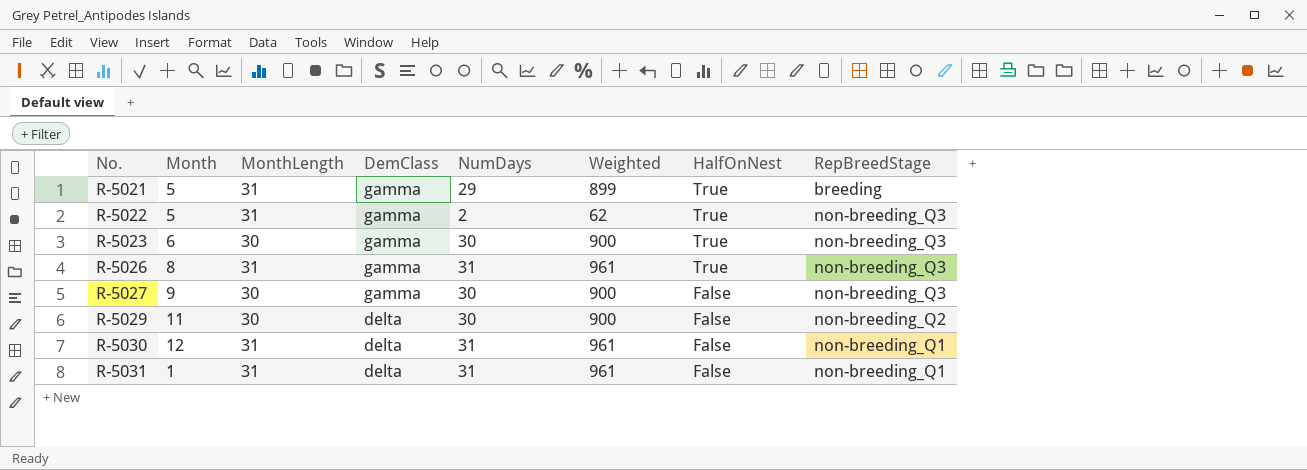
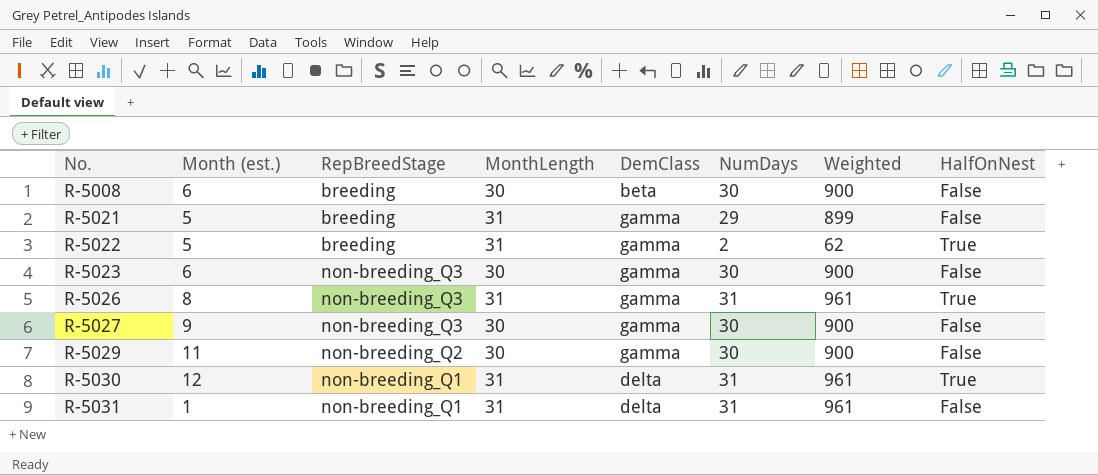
column name: Month -> Month (est.)
column RepBreedStage | position: 8 -> 3
row R-5008: none -> 6 | breeding | 30 | beta | 30 | 900 | False
R-5021 | HalfOnNest: True -> False
R-5022 | RepBreedStage: non-breeding_Q3 -> breeding
R-5023 | HalfOnNest: True -> False
R-5029 | DemClass: delta -> gamma
R-5030 | HalfOnNest: False -> True

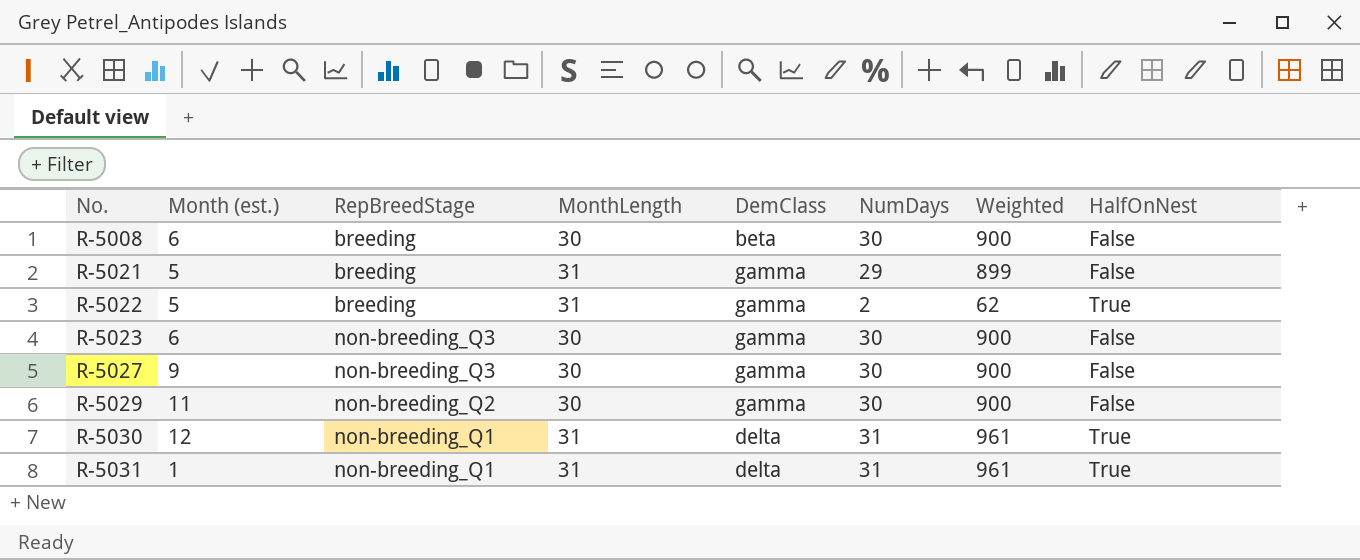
row R-5026: 8 | non-breeding_Q3 | 31 | gamma | 31 | 961 | True -> none
R-5031 | HalfOnNest: False -> True

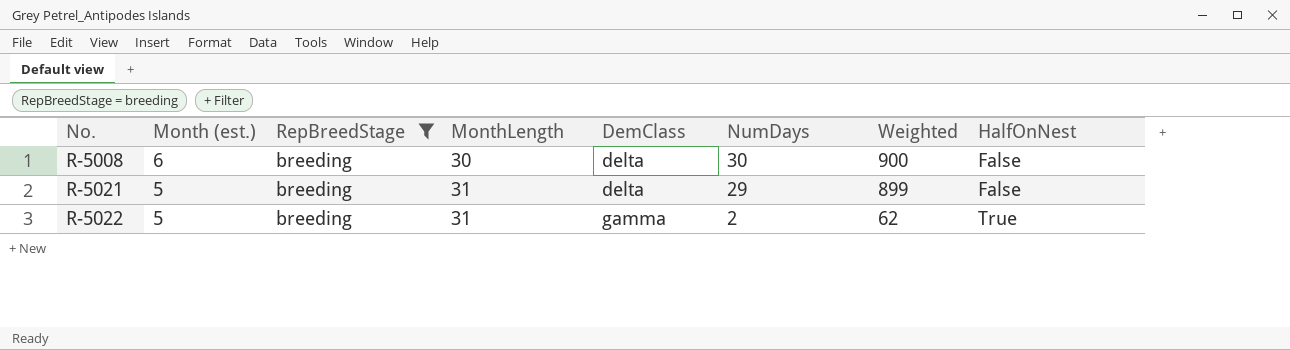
filter: none -> RepBreedStage = breeding
R-5008 | DemClass: beta -> delta
R-5021 | DemClass: gamma -> delta

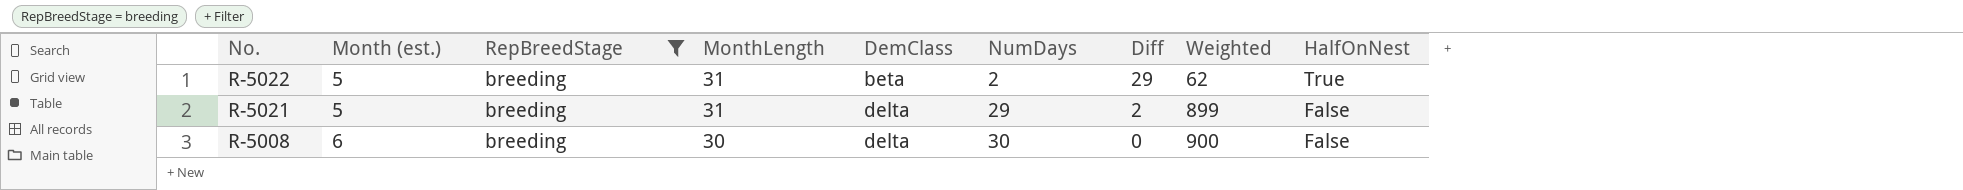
row order: No. ascending -> No. descending
column Diff | formula: none -> [MonthLength] - [NumDays]
R-5022 | DemClass: gamma -> beta

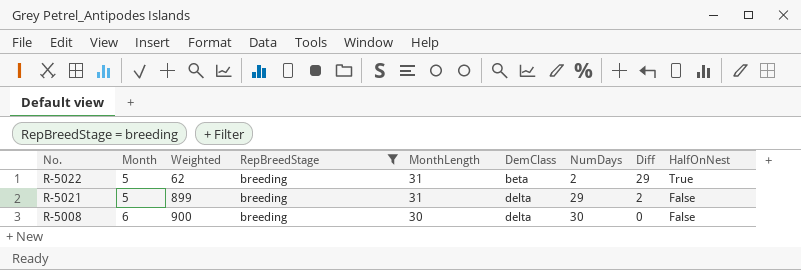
column name: Month (est.) -> Month
column Weighted | position: 8 -> 3

